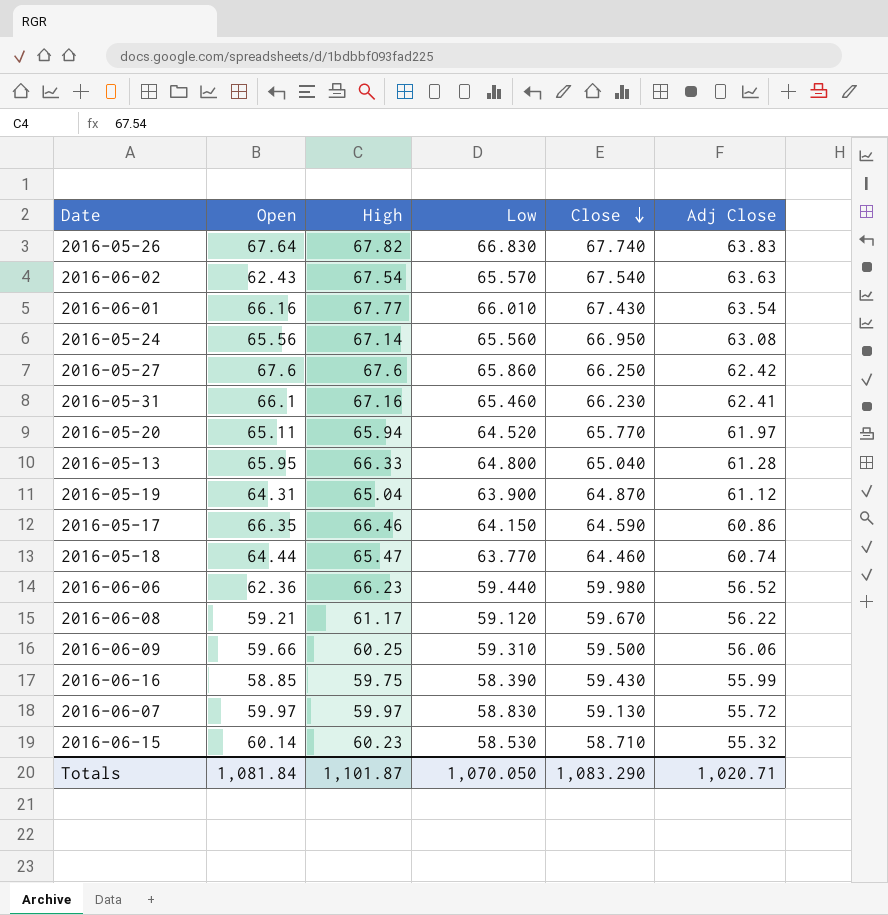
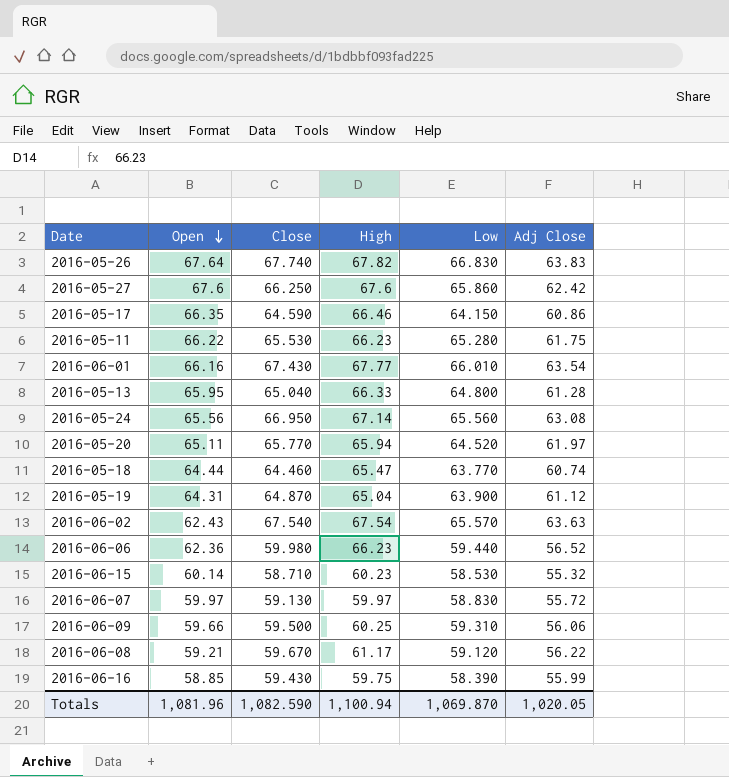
row order: Close descending -> Open descending
column Close | position: 5 -> 3
row 2016-05-31: 66.1 | 67.16 | 65.460 | 66.230 | 62.41 -> none
row 2016-05-11: none -> 66.22 | 65.530 | 66.23 | 65.280 | 61.75
Totals | Open: 1,081.84 -> 1,081.96
Totals | Close: 1,083.290 -> 1,082.590
Totals | High: 1,101.87 -> 1,100.94
Totals | Low: 1,070.050 -> 1,069.870
Totals | Adj Close: 1,020.71 -> 1,020.05

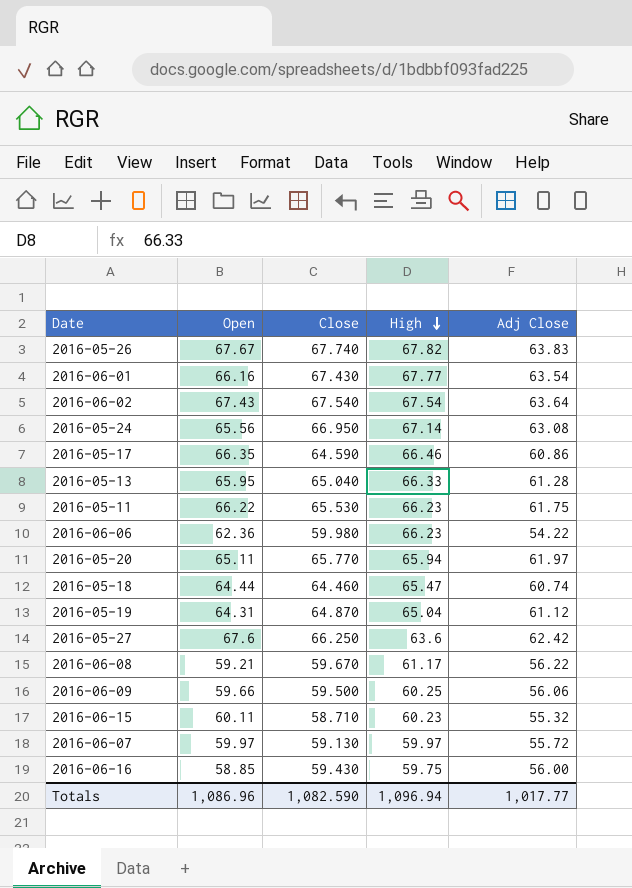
row order: Open descending -> High descending
column Low | position: 5 -> none
2016-05-26 | Open: 67.64 -> 67.67
2016-06-02 | Open: 62.43 -> 67.43
2016-06-02 | Adj Close: 63.63 -> 63.64
2016-06-06 | Adj Close: 56.52 -> 54.22
2016-05-27 | High: 67.6 -> 63.6
2016-06-15 | Open: 60.14 -> 60.11
2016-06-16 | Adj Close: 55.99 -> 56.00
Totals | Open: 1,081.96 -> 1,086.96
Totals | High: 1,100.94 -> 1,096.94
Totals | Adj Close: 1,020.05 -> 1,017.77

